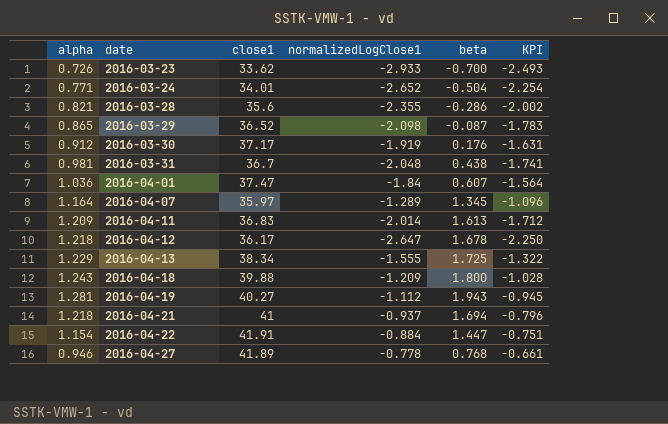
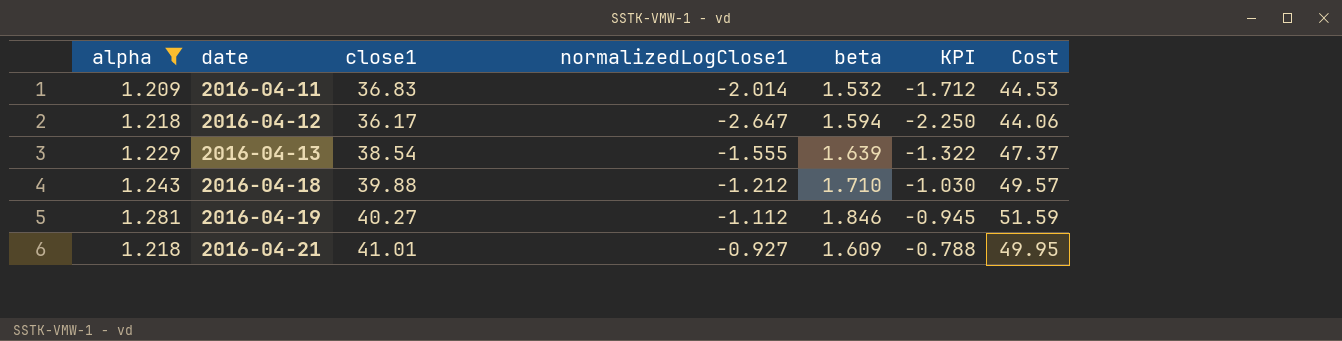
filter: none -> alpha >= 1.209
column Cost | formula: none -> [alpha] * [close1]
2016-04-11 | beta: 1.613 -> 1.532
2016-04-12 | beta: 1.678 -> 1.594
2016-04-13 | close1: 38.34 -> 38.54
2016-04-13 | beta: 1.725 -> 1.639
2016-04-18 | normalizedLogClose1: -1.209 -> -1.212
2016-04-18 | beta: 1.800 -> 1.710
2016-04-18 | KPI: -1.028 -> -1.030
2016-04-19 | beta: 1.943 -> 1.846
2016-04-21 | close1: 41 -> 41.01
2016-04-21 | normalizedLogClose1: -0.937 -> -0.927
2016-04-21 | beta: 1.694 -> 1.609
2016-04-21 | KPI: -0.796 -> -0.788

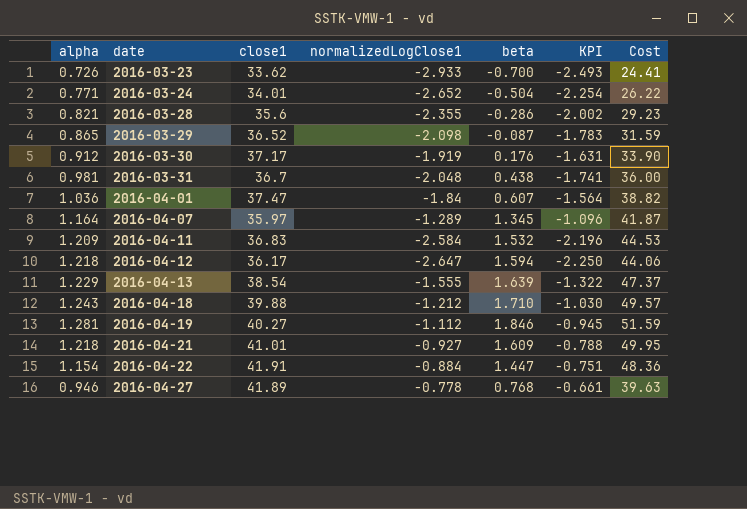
filter: alpha >= 1.209 -> none
2016-04-11 | normalizedLogClose1: -2.014 -> -2.584
2016-04-11 | KPI: -1.712 -> -2.196

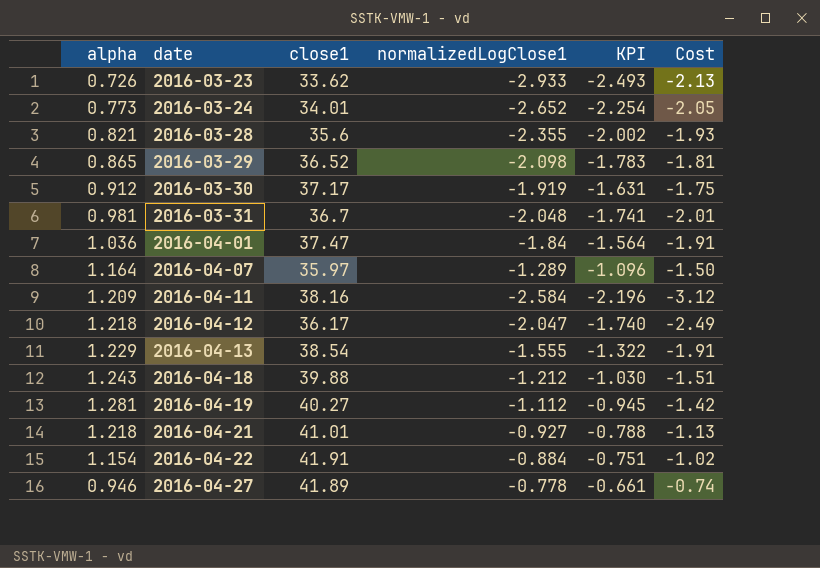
column beta | position: 5 -> none
column Cost | formula: [alpha] * [close1] -> [alpha] * [normalizedLogClose1]
2016-03-24 | alpha: 0.771 -> 0.773
2016-04-11 | close1: 36.83 -> 38.16
2016-04-12 | normalizedLogClose1: -2.647 -> -2.047
2016-04-12 | KPI: -2.250 -> -1.740

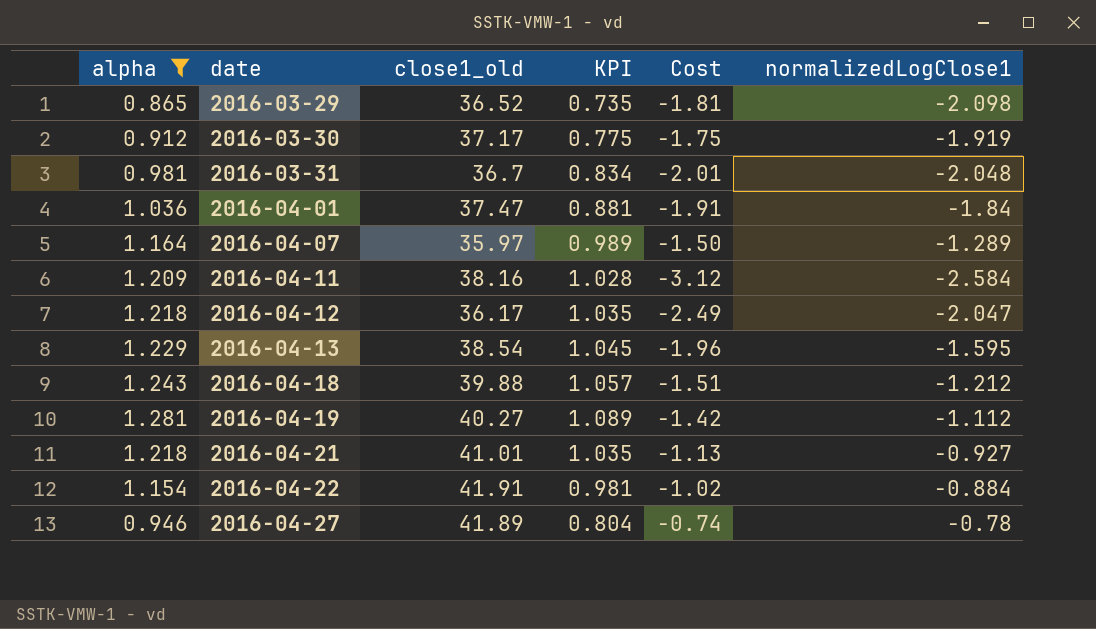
filter: none -> alpha >= 0.865
column name: close1 -> close1_old
column KPI | formula: [normalizedLogClose1] * 0.85 -> [alpha] * 0.85
column normalizedLogClose1 | position: 4 -> 6
2016-04-13 | Cost: -1.91 -> -1.96
2016-04-13 | normalizedLogClose1: -1.555 -> -1.595
2016-04-27 | normalizedLogClose1: -0.778 -> -0.78

